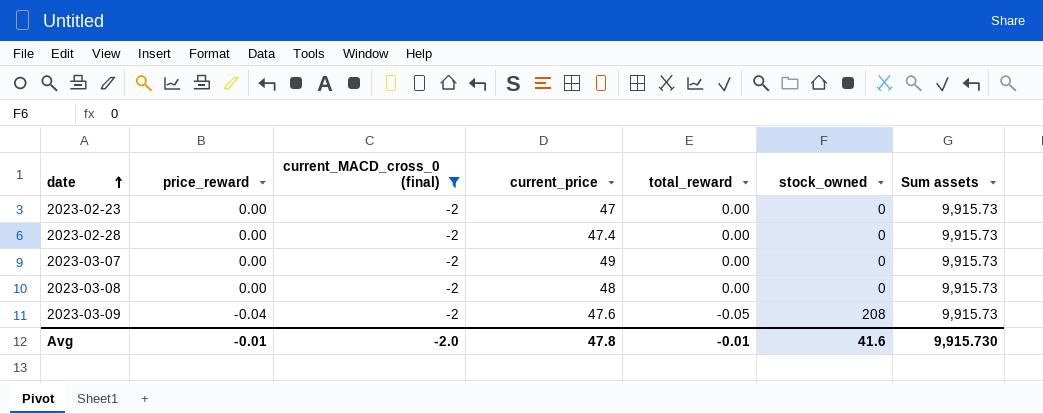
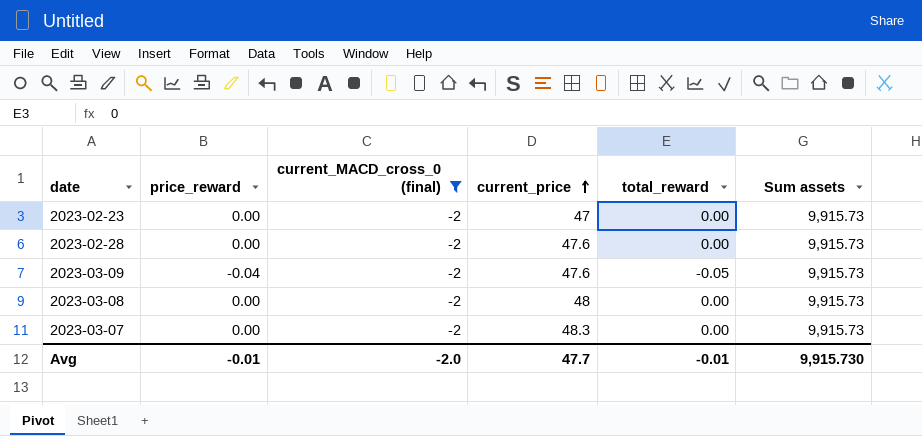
row order: date ascending -> current_price ascending
column stock_owned | position: 6 -> none
2023-02-28 | current_price: 47.4 -> 47.6
2023-03-07 | current_price: 49 -> 48.3
Avg | current_price: 47.8 -> 47.7

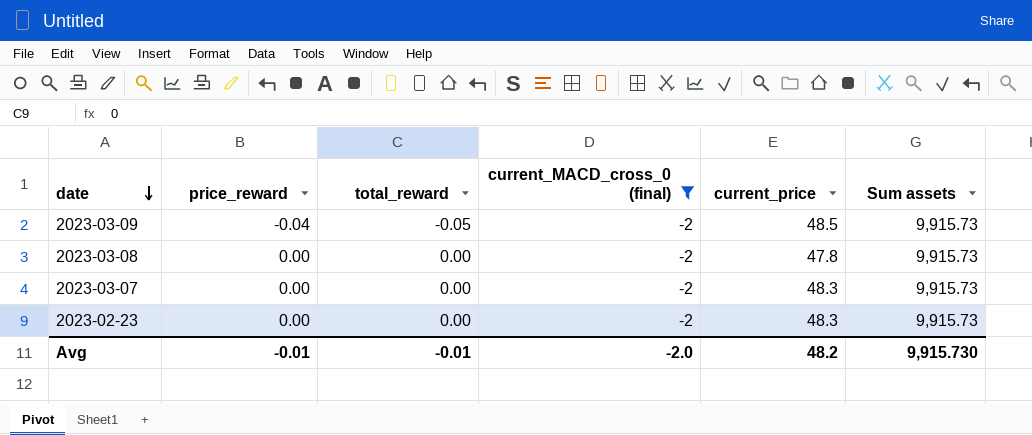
row order: current_price ascending -> date descending
column total_reward | position: 5 -> 3
row 2023-02-28: 0.00 | -2 | 47.6 | 0.00 | 9,915.73 -> none
2023-03-09 | current_price: 47.6 -> 48.5
2023-03-08 | current_price: 48 -> 47.8
2023-02-23 | current_price: 47 -> 48.3
Avg | current_price: 47.7 -> 48.2

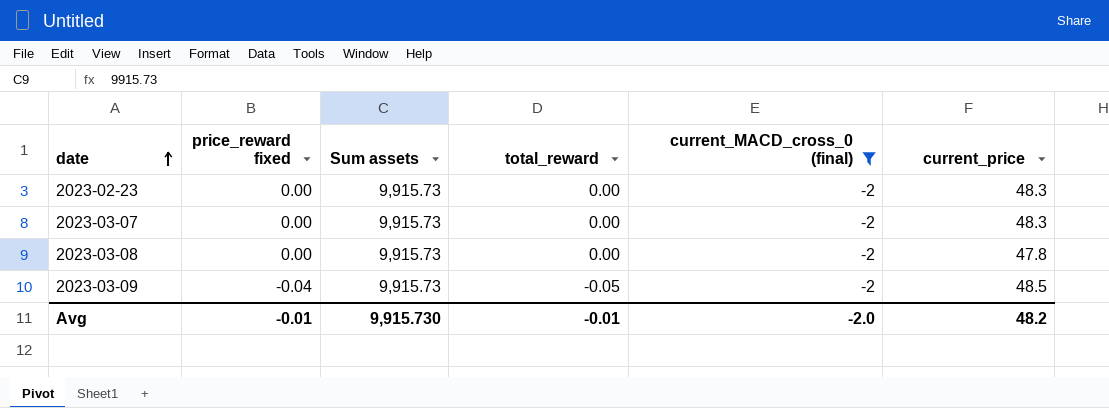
row order: date descending -> date ascending
column name: price_reward -> price_reward fixed
column Sum assets | position: 6 -> 3

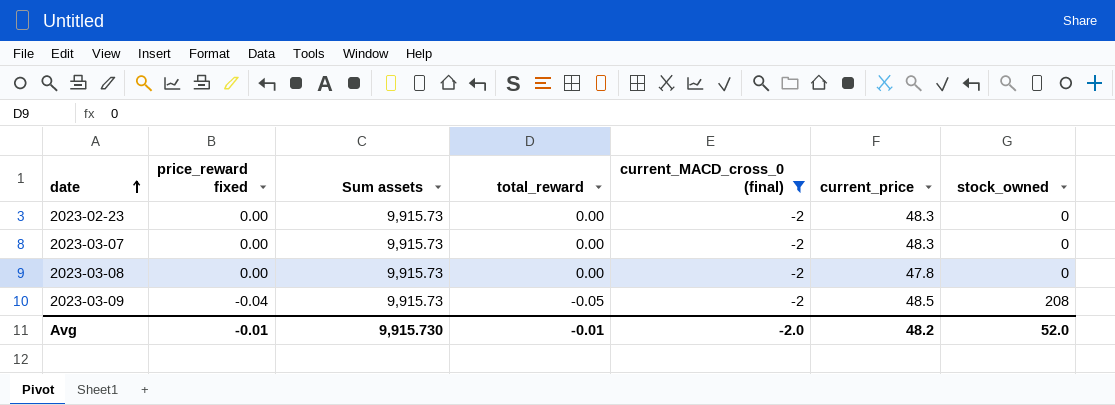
column stock_owned | position: none -> 7

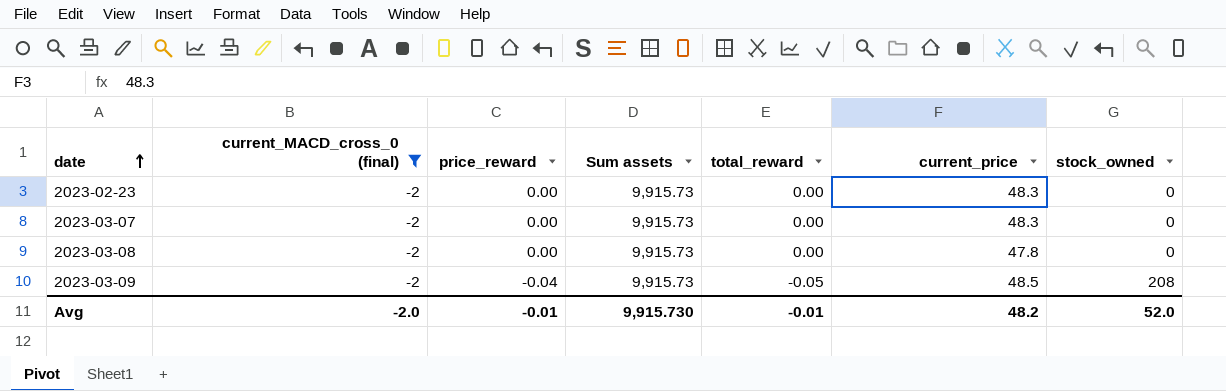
column current_MACD_cross_0 (final) | position: 5 -> 2
column name: price_reward fixed -> price_reward

